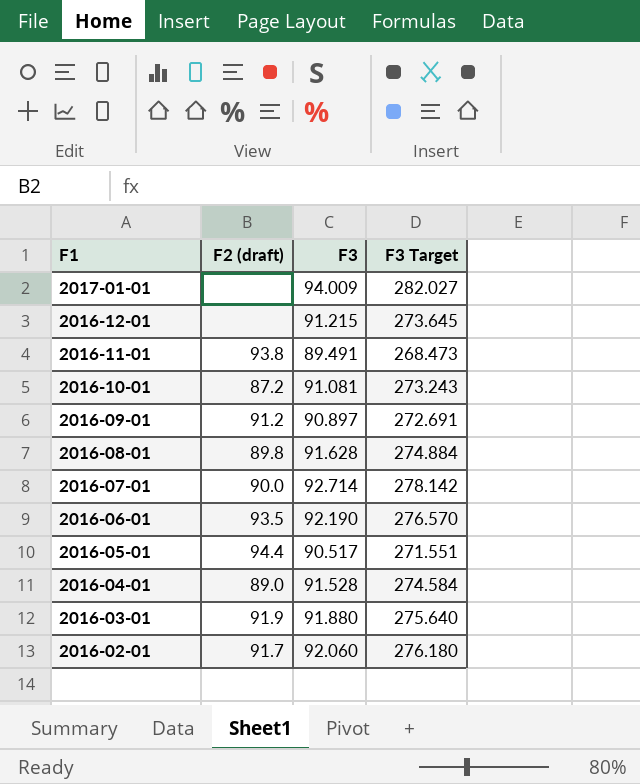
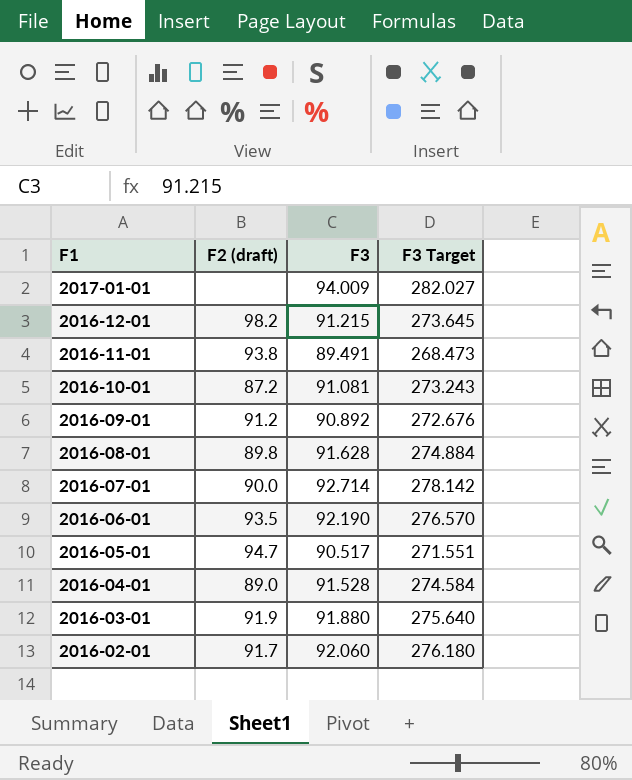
2016-12-01 | F2 (draft): none -> 98.2
2016-09-01 | F3: 90.897 -> 90.892
2016-09-01 | F3 Target: 272.691 -> 272.676
2016-05-01 | F2 (draft): 94.4 -> 94.7

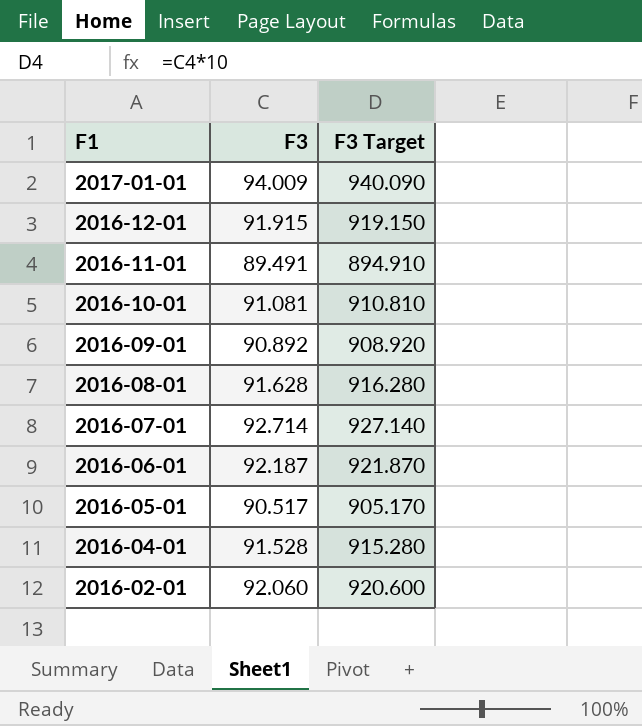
column F2 (draft) | position: 2 -> none
column F3 Target | formula: [F3] * 3 -> [F3] * 10
row 2016-03-01: 91.9 | 91.880 | 275.640 -> none
2016-12-01 | F3: 91.215 -> 91.915
2016-06-01 | F3: 92.190 -> 92.187

